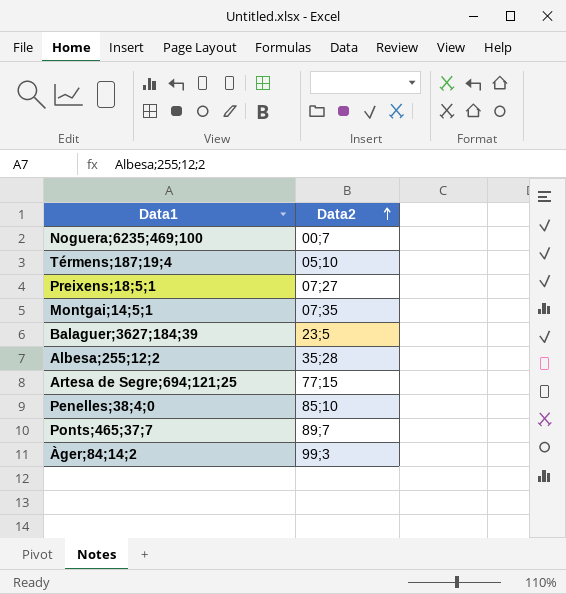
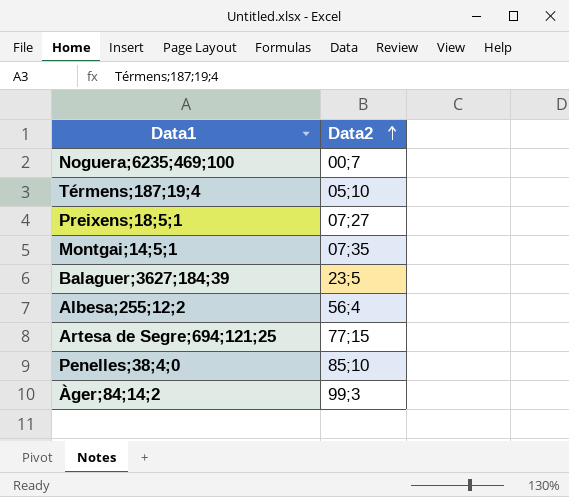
row Ponts;465;37;7: 89;7 -> none
Albesa;255;12;2 | Data2: 35;28 -> 56;4

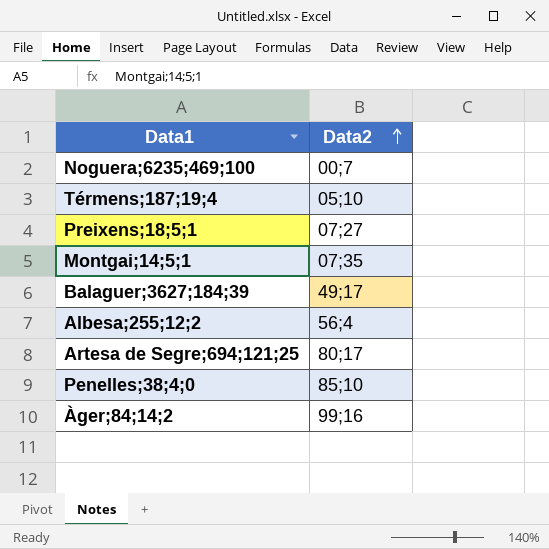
Balaguer;3627;184;39 | Data2: 23;5 -> 49;17
Artesa de Segre;694;121;25 | Data2: 77;15 -> 80;17
Àger;84;14;2 | Data2: 99;3 -> 99;16

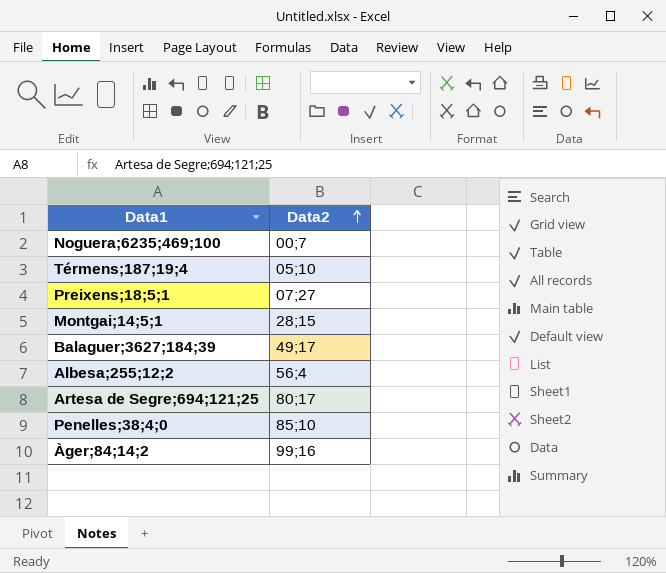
Montgai;14;5;1 | Data2: 07;35 -> 28;15

